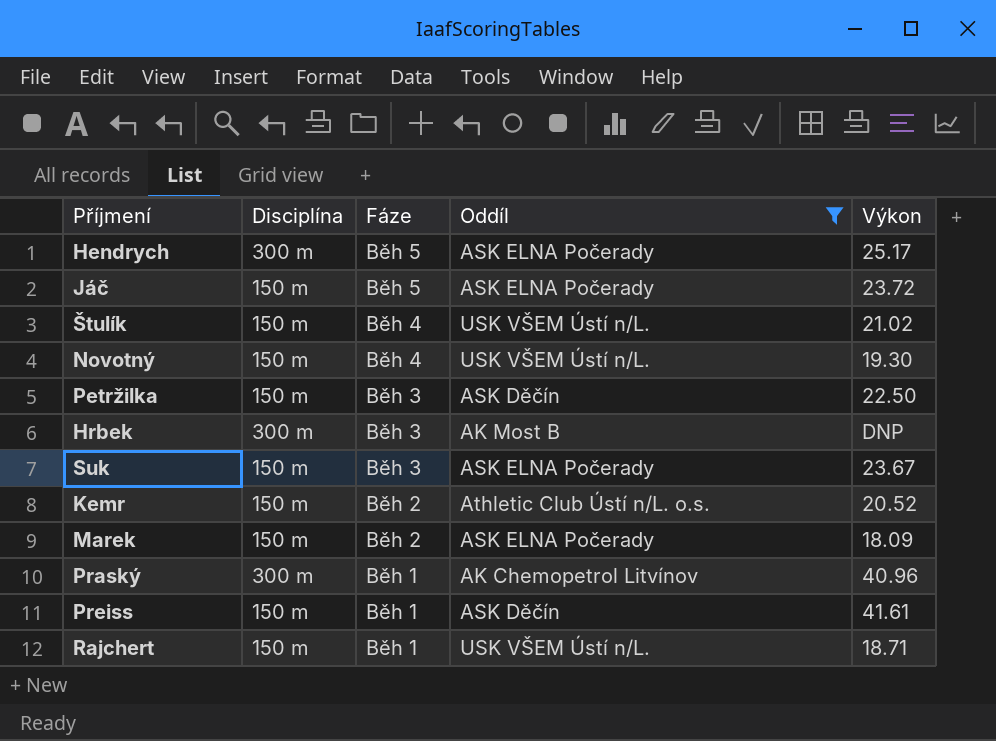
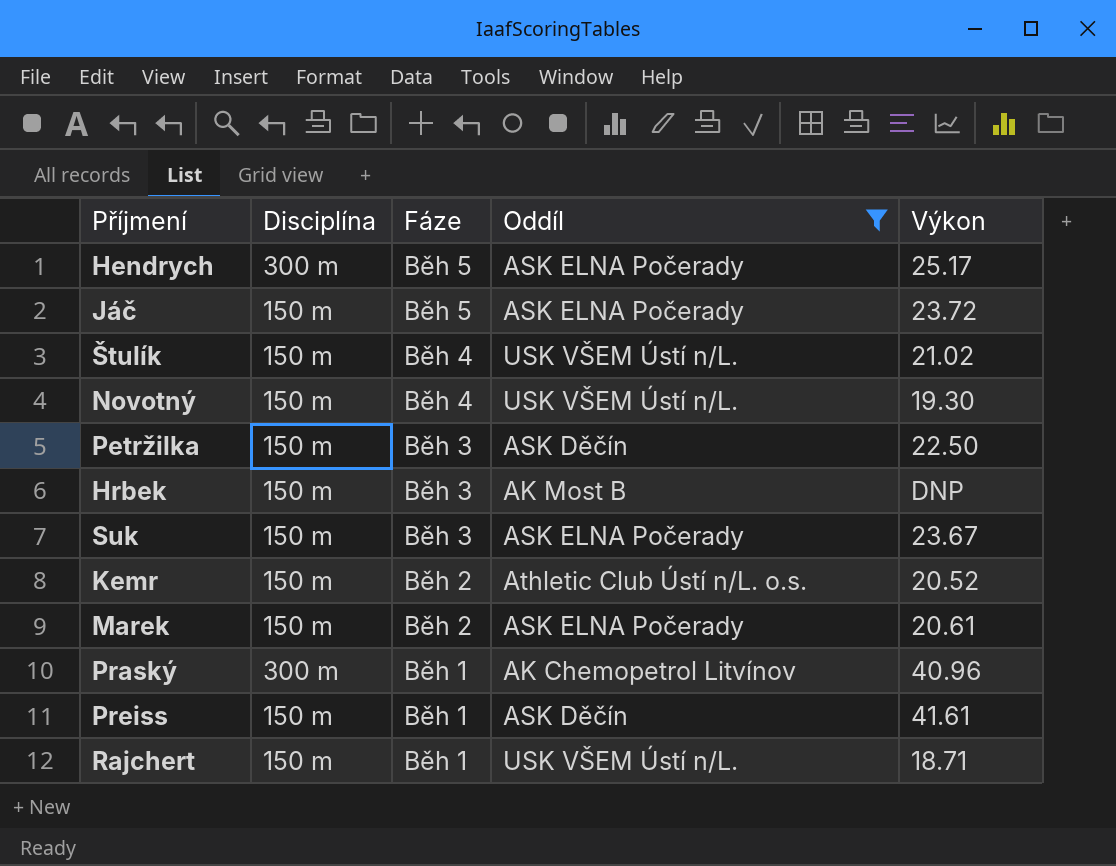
Hrbek | Disciplína: 300 m -> 150 m
Marek | Výkon: 18.09 -> 20.61

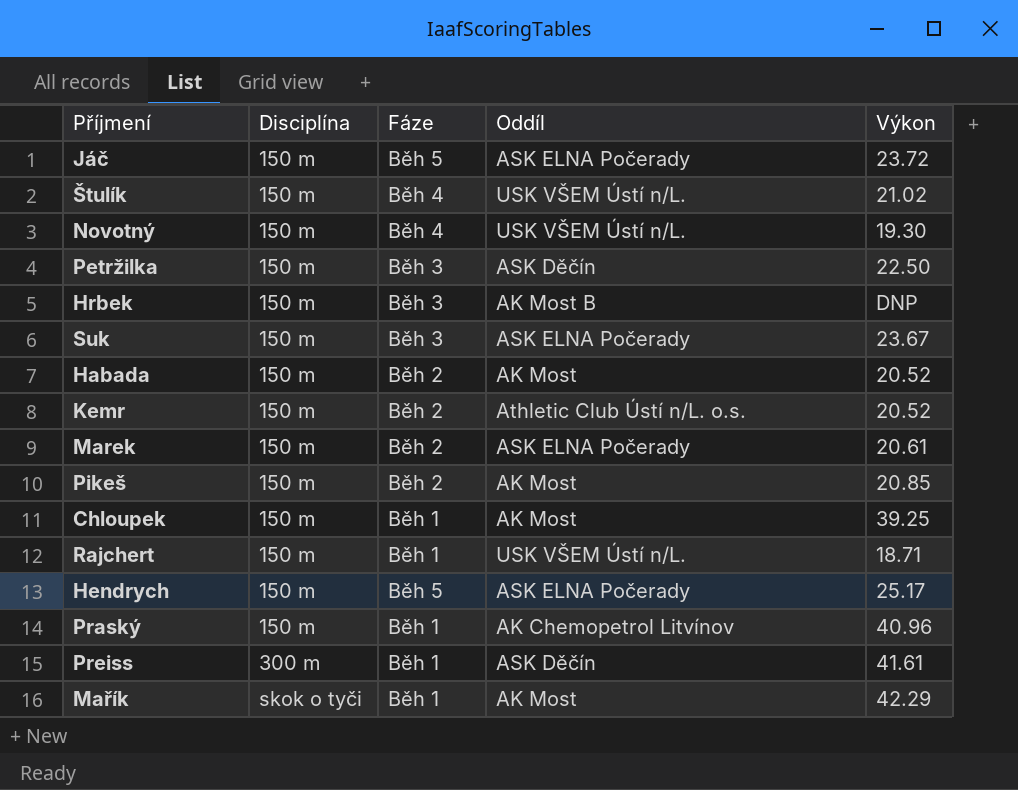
filter: Oddíl != AK Most -> none
row order: Fáze descending -> Disciplína ascending
Hendrych | Disciplína: 300 m -> 150 m
Praský | Disciplína: 300 m -> 150 m
Preiss | Disciplína: 150 m -> 300 m

